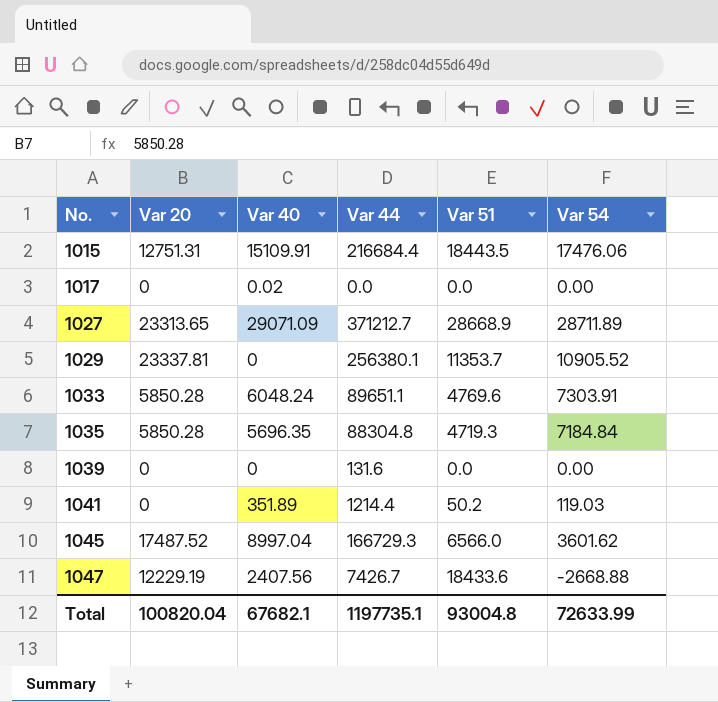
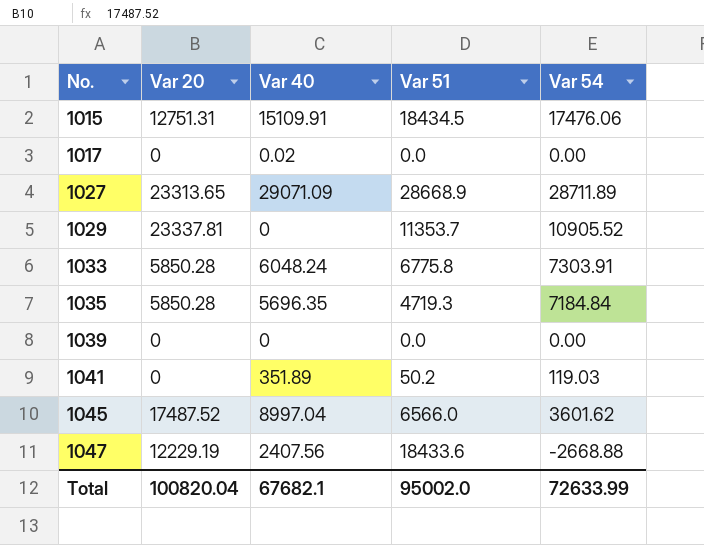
column Var 44 | position: 4 -> none
1015 | Var 51: 18443.5 -> 18434.5
1033 | Var 51: 4769.6 -> 6775.8
Total | Var 51: 93004.8 -> 95002.0

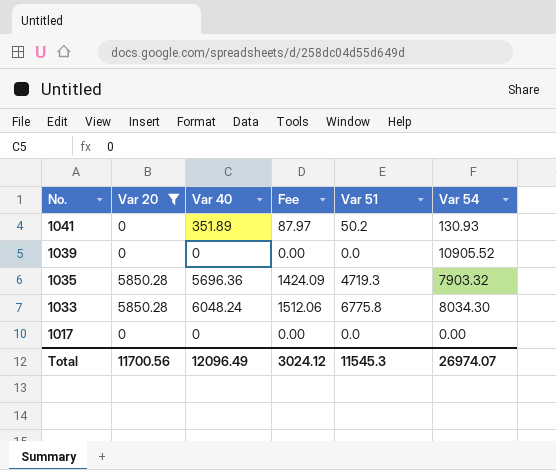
filter: none -> Var 20 <= 5850.28
row order: No. ascending -> No. descending
column Fee | formula: none -> [Var 40] * 0.25
1041 | Var 54: 119.03 -> 130.93
1039 | Var 54: 0.00 -> 10905.52
1035 | Var 40: 5696.35 -> 5696.36
1035 | Var 54: 7184.84 -> 7903.32
1033 | Var 54: 7303.91 -> 8034.30
1017 | Var 40: 0.02 -> 0
Total | Var 20: 100820.04 -> 11700.56
Total | Var 40: 67682.1 -> 12096.49
Total | Var 51: 95002.0 -> 11545.3
Total | Var 54: 72633.99 -> 26974.07

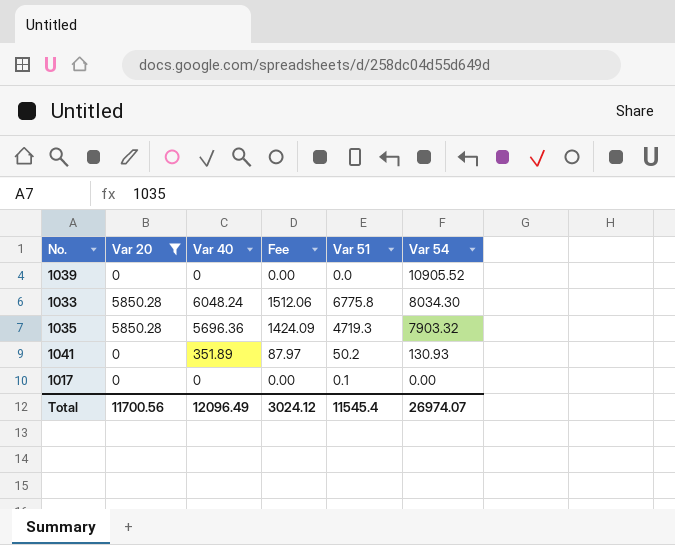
row order: No. descending -> Var 54 descending
1017 | Var 51: 0.0 -> 0.1
Total | Var 51: 11545.3 -> 11545.4

